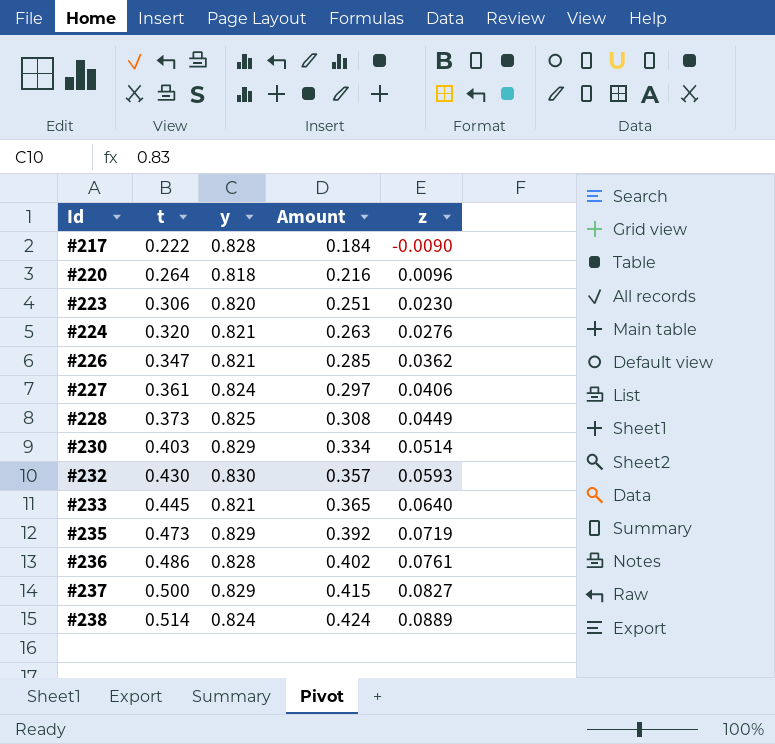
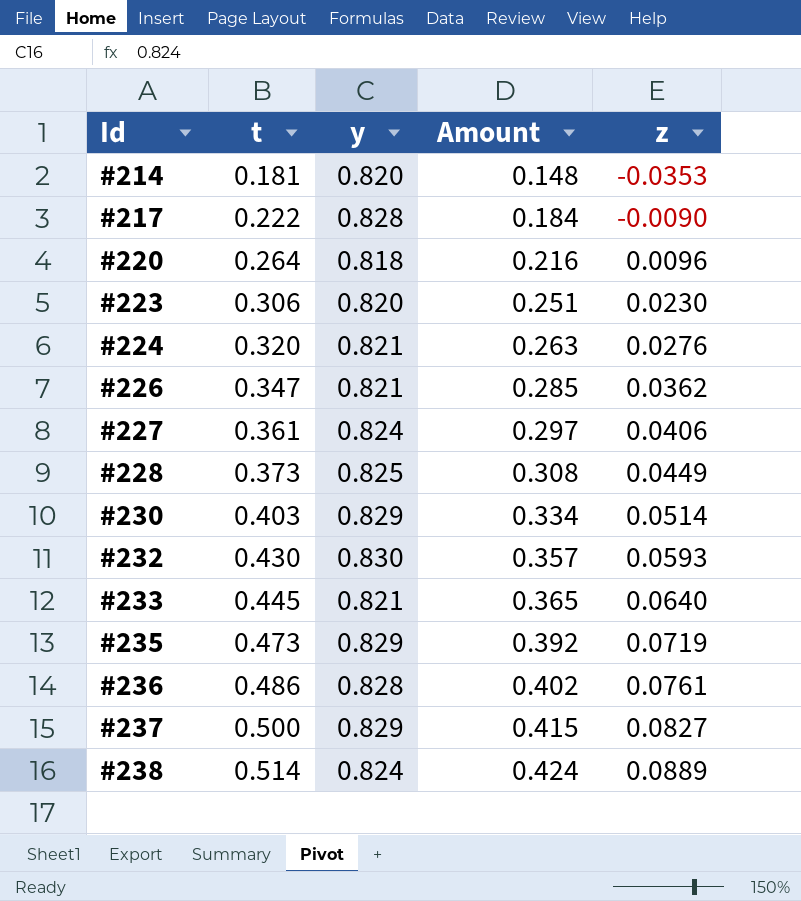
row #214: none -> 0.181 | 0.820 | 0.148 | -0.0353

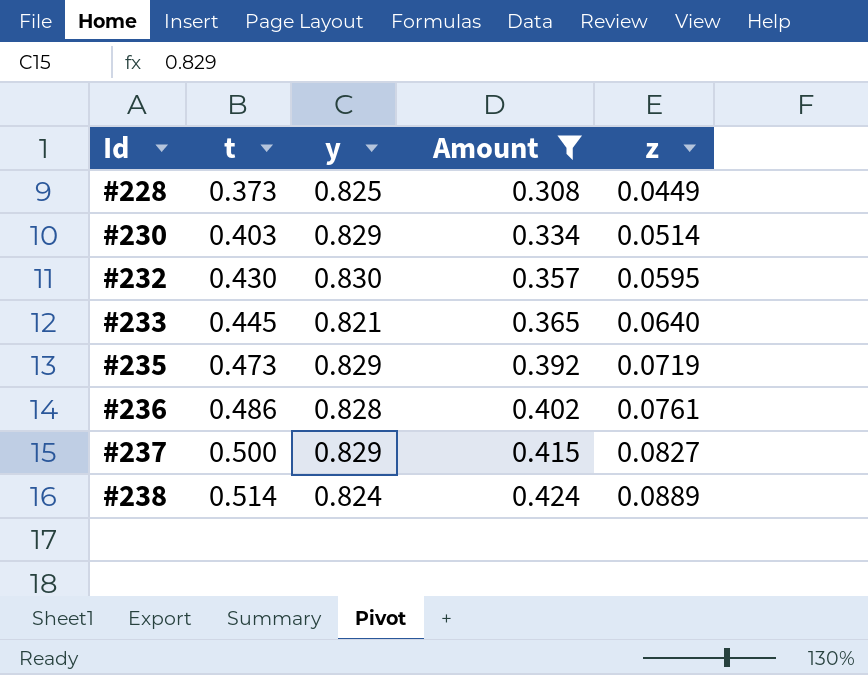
filter: none -> Amount >= 0.308
#232 | z: 0.0593 -> 0.0595

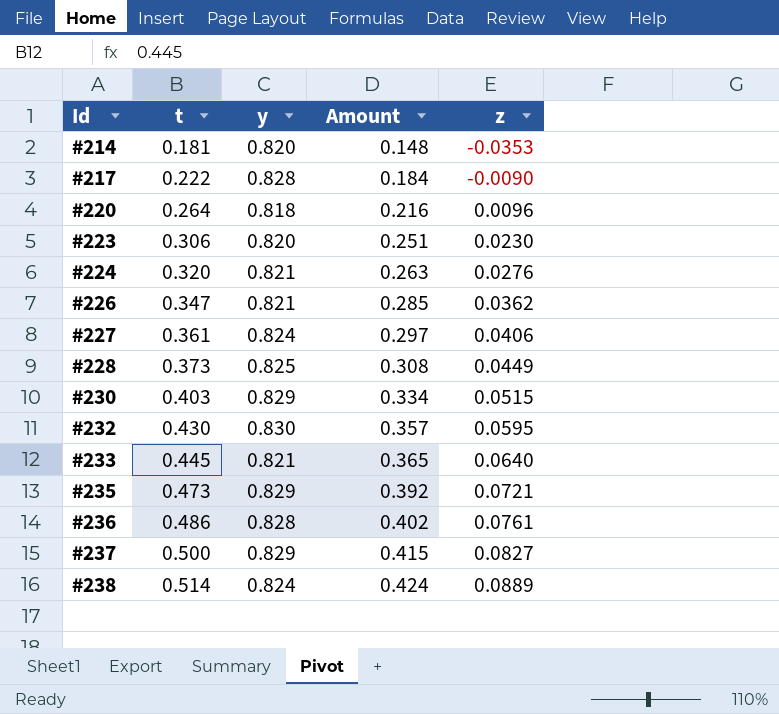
filter: Amount >= 0.308 -> none
#230 | z: 0.0514 -> 0.0515
#235 | z: 0.0719 -> 0.0721

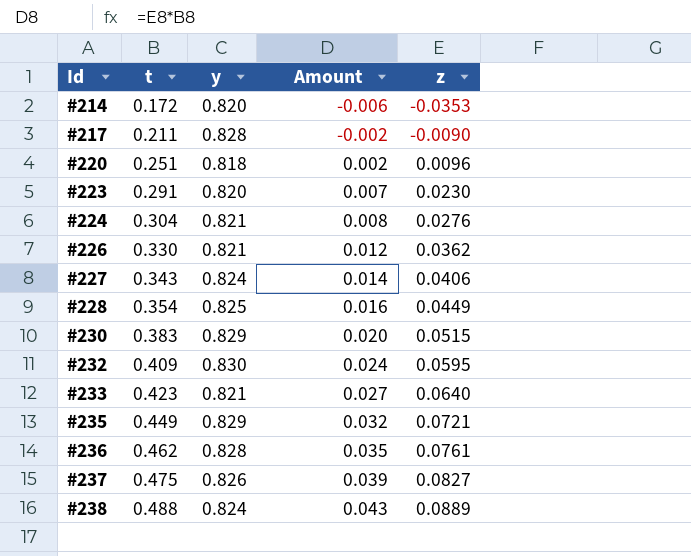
column Amount | formula: [t] * [y] -> [t] * [z]
#214 | t: 0.181 -> 0.172
#217 | t: 0.222 -> 0.211
#220 | t: 0.264 -> 0.251
#223 | t: 0.306 -> 0.291
#224 | t: 0.320 -> 0.304
#226 | t: 0.347 -> 0.330
#227 | t: 0.361 -> 0.343
#228 | t: 0.373 -> 0.354
#230 | t: 0.403 -> 0.383
#232 | t: 0.430 -> 0.409
#233 | t: 0.445 -> 0.423
#235 | t: 0.473 -> 0.449
#236 | t: 0.486 -> 0.462
#237 | t: 0.500 -> 0.475
#237 | y: 0.829 -> 0.826
#238 | t: 0.514 -> 0.488

